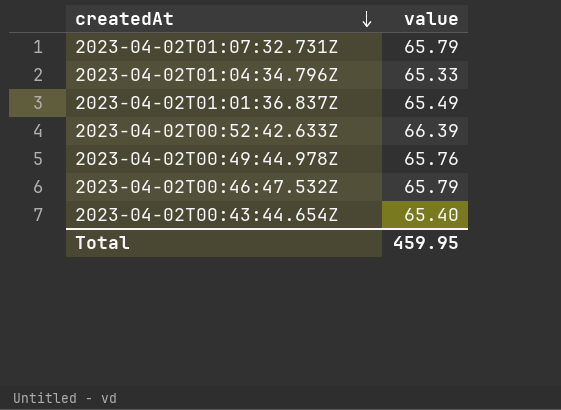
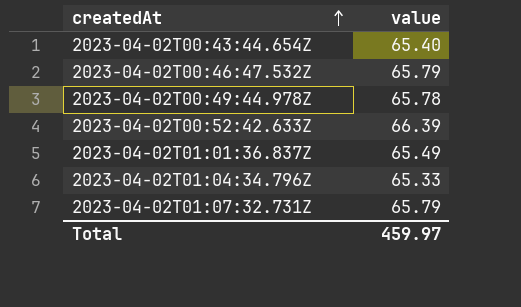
row order: createdAt descending -> createdAt ascending
2023-04-02T00:49:44.978Z | value: 65.76 -> 65.78
Total | value: 459.95 -> 459.97

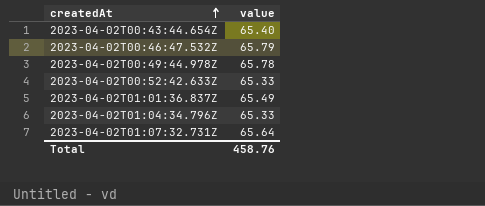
2023-04-02T00:52:42.633Z | value: 66.39 -> 65.33
2023-04-02T01:07:32.731Z | value: 65.79 -> 65.64
Total | value: 459.97 -> 458.76

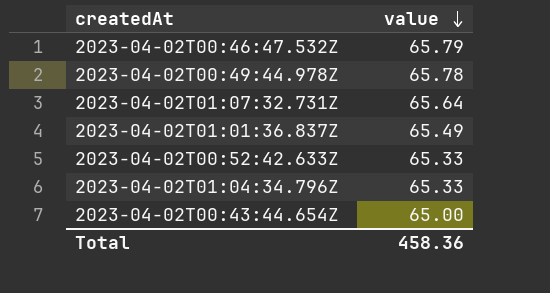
row order: createdAt ascending -> value descending
2023-04-02T00:43:44.654Z | value: 65.40 -> 65.00
Total | value: 458.76 -> 458.36

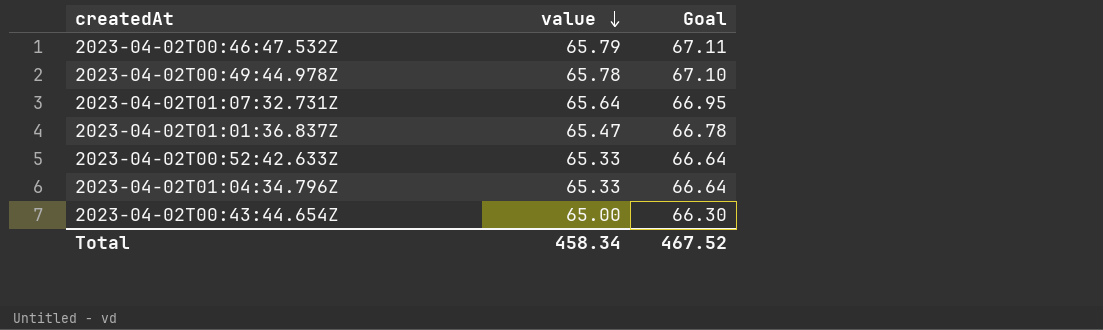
column Goal | formula: none -> [value] * 1.02
2023-04-02T01:01:36.837Z | value: 65.49 -> 65.47
Total | value: 458.36 -> 458.34

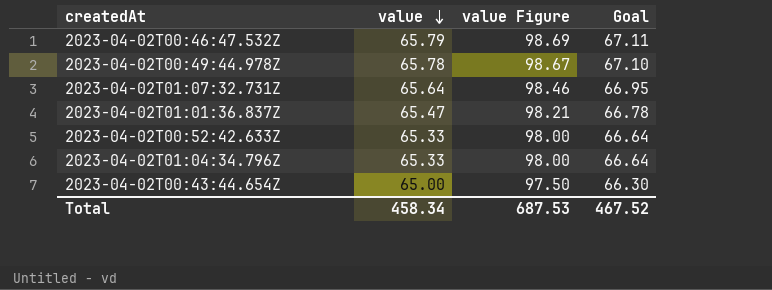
column value Figure | formula: none -> [value] * 1.5

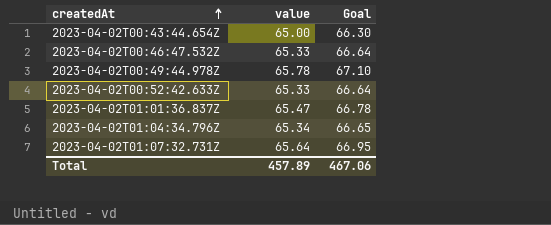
row order: value descending -> createdAt ascending
column value Figure | formula: [value] * 1.5 -> none
2023-04-02T00:46:47.532Z | value: 65.79 -> 65.33
2023-04-02T00:46:47.532Z | Goal: 67.11 -> 66.64
2023-04-02T01:04:34.796Z | value: 65.33 -> 65.34
2023-04-02T01:04:34.796Z | Goal: 66.64 -> 66.65
Total | value: 458.34 -> 457.89
Total | Goal: 467.52 -> 467.06

